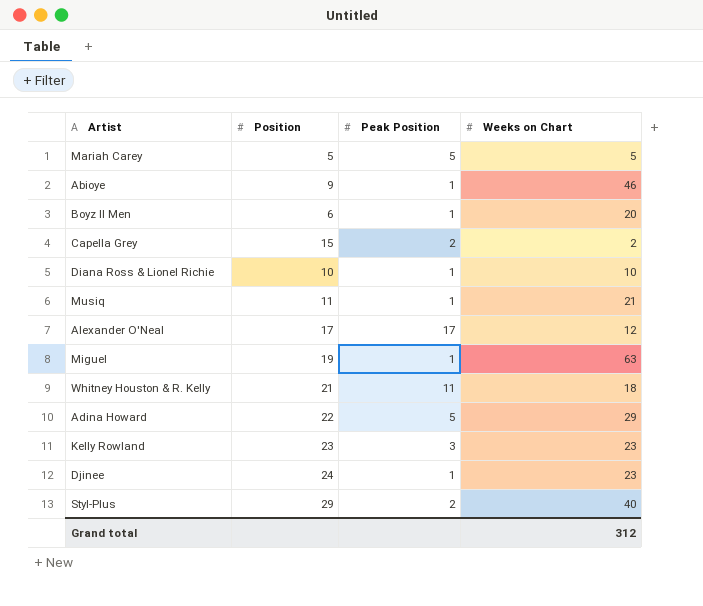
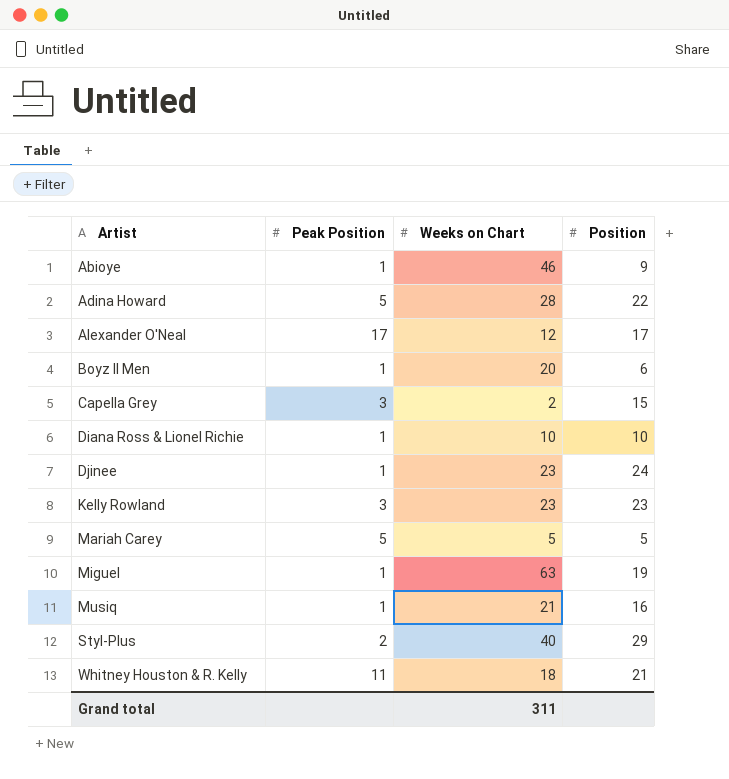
row order: none -> Artist ascending
column Position | position: 2 -> 4
Adina Howard | Weeks on Chart: 29 -> 28
Capella Grey | Peak Position: 2 -> 3
Musiq | Position: 11 -> 16
Grand total | Weeks on Chart: 312 -> 311

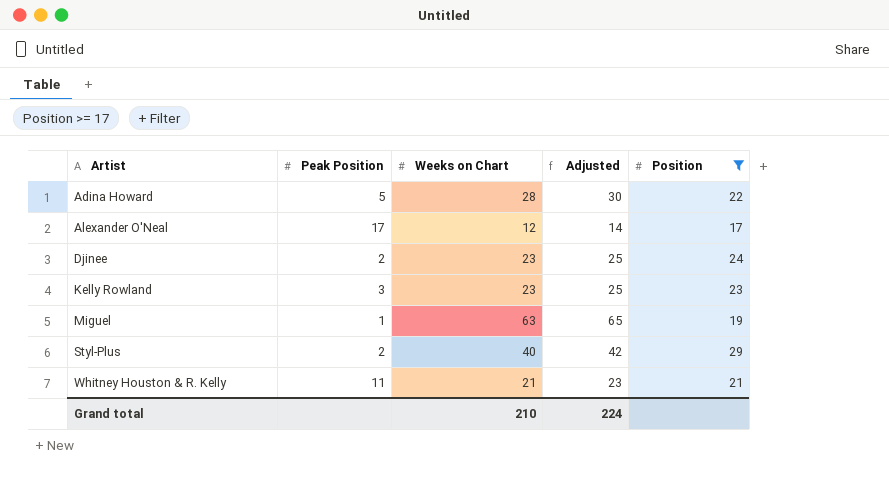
filter: none -> Position >= 17
column Adjusted | formula: none -> [Weeks on Chart] + 2
Djinee | Peak Position: 1 -> 2
Whitney Houston & R. Kelly | Weeks on Chart: 18 -> 21
Grand total | Weeks on Chart: 311 -> 210

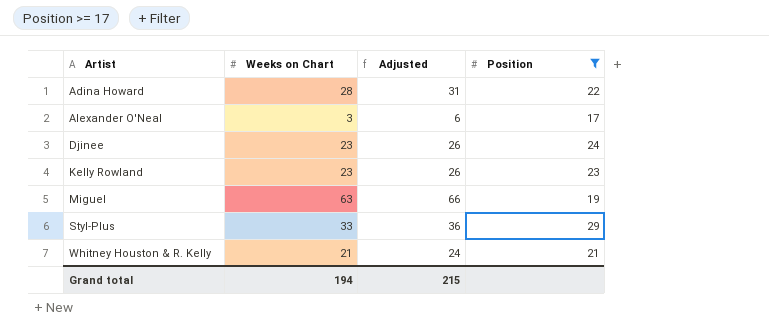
column Peak Position | position: 2 -> none
column Adjusted | formula: [Weeks on Chart] + 2 -> [Weeks on Chart] + 3
Alexander O'Neal | Weeks on Chart: 12 -> 3
Styl-Plus | Weeks on Chart: 40 -> 33
Grand total | Weeks on Chart: 210 -> 194
Grand total | Adjusted: 224 -> 215

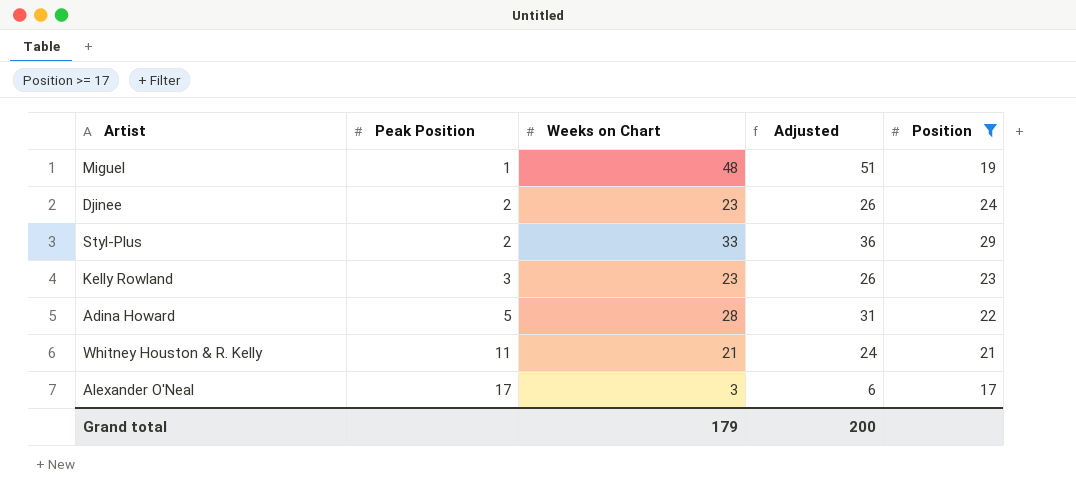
row order: Artist ascending -> Peak Position ascending
column Peak Position | position: none -> 2
Miguel | Weeks on Chart: 63 -> 48
Miguel | Adjusted: 66 -> 51
Grand total | Weeks on Chart: 194 -> 179
Grand total | Adjusted: 215 -> 200

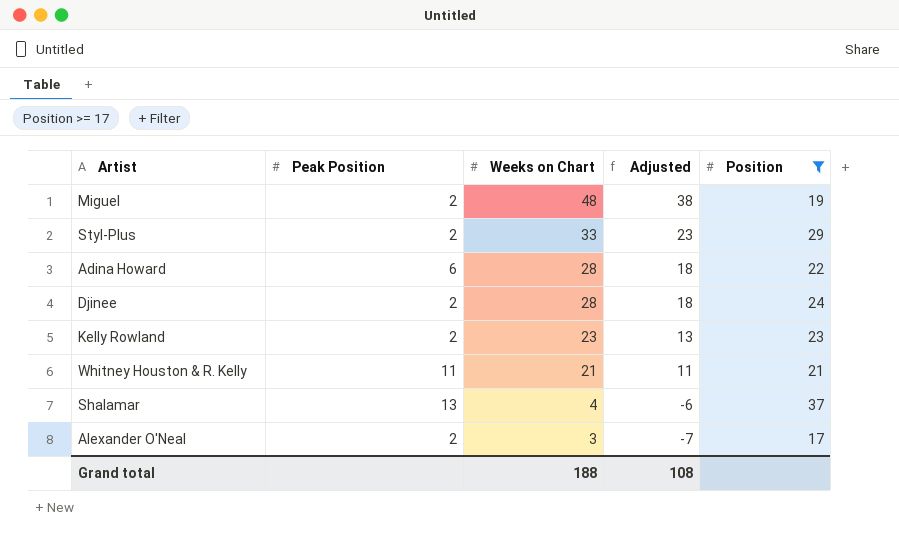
row order: Peak Position ascending -> Weeks on Chart descending
column Adjusted | formula: [Weeks on Chart] + 3 -> [Weeks on Chart] - 10
Miguel | Peak Position: 1 -> 2
Adina Howard | Peak Position: 5 -> 6
Djinee | Weeks on Chart: 23 -> 28
Kelly Rowland | Peak Position: 3 -> 2
row Shalamar: none -> 13 | 4 | -6 | 37
Alexander O'Neal | Peak Position: 17 -> 2
Grand total | Weeks on Chart: 179 -> 188
Grand total | Adjusted: 200 -> 108

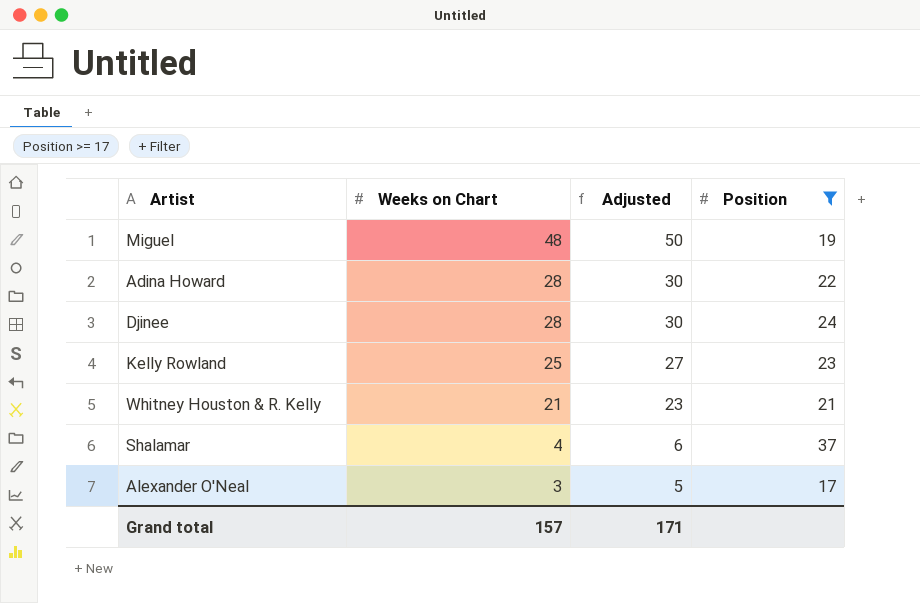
column Peak Position | position: 2 -> none
column Adjusted | formula: [Weeks on Chart] - 10 -> [Weeks on Chart] + 2
row Styl-Plus: 2 | 33 | 23 | 29 -> none
Kelly Rowland | Weeks on Chart: 23 -> 25
Grand total | Weeks on Chart: 188 -> 157
Grand total | Adjusted: 108 -> 171

